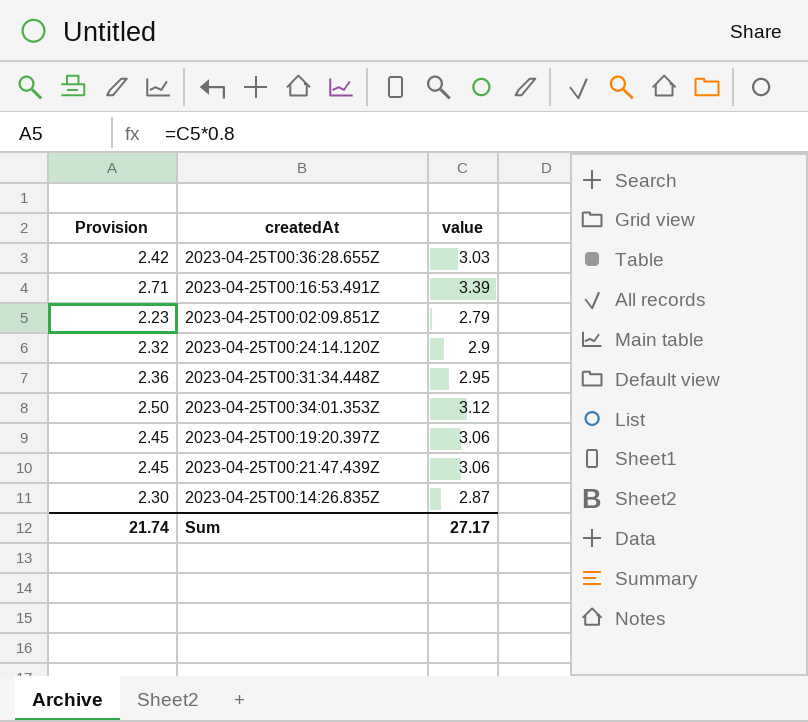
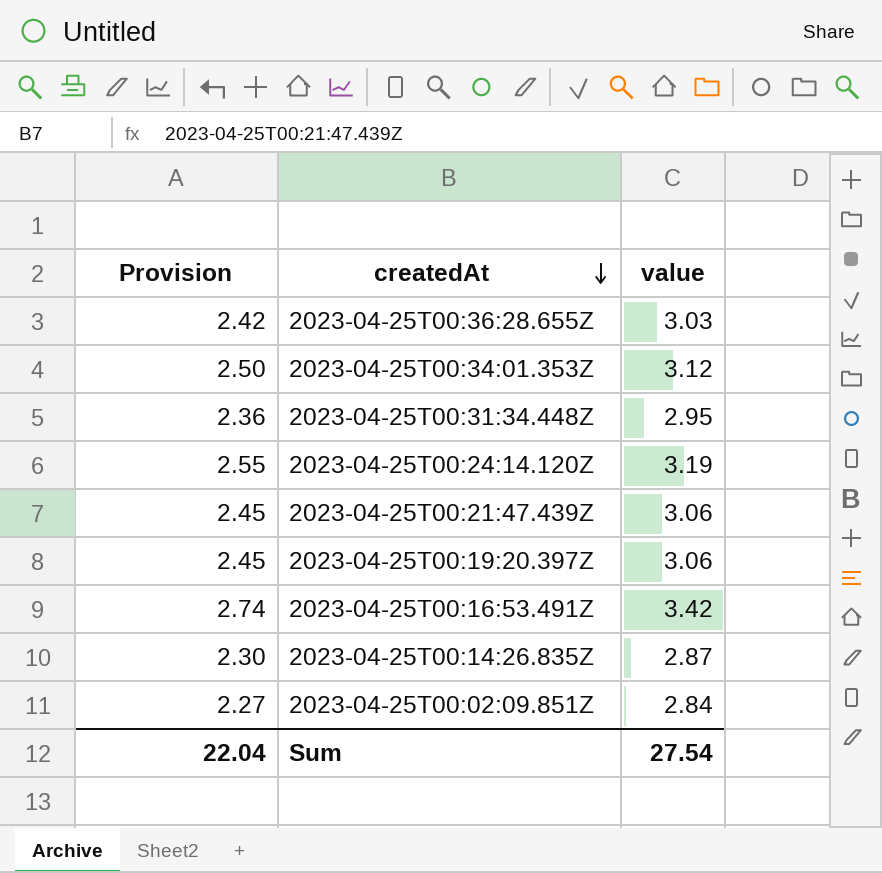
row order: none -> createdAt descending
2023-04-25T00:24:14.120Z | Provision: 2.32 -> 2.55
2023-04-25T00:24:14.120Z | value: 2.9 -> 3.19
2023-04-25T00:16:53.491Z | Provision: 2.71 -> 2.74
2023-04-25T00:16:53.491Z | value: 3.39 -> 3.42
2023-04-25T00:02:09.851Z | Provision: 2.23 -> 2.27
2023-04-25T00:02:09.851Z | value: 2.79 -> 2.84
Sum | Provision: 21.74 -> 22.04
Sum | value: 27.17 -> 27.54

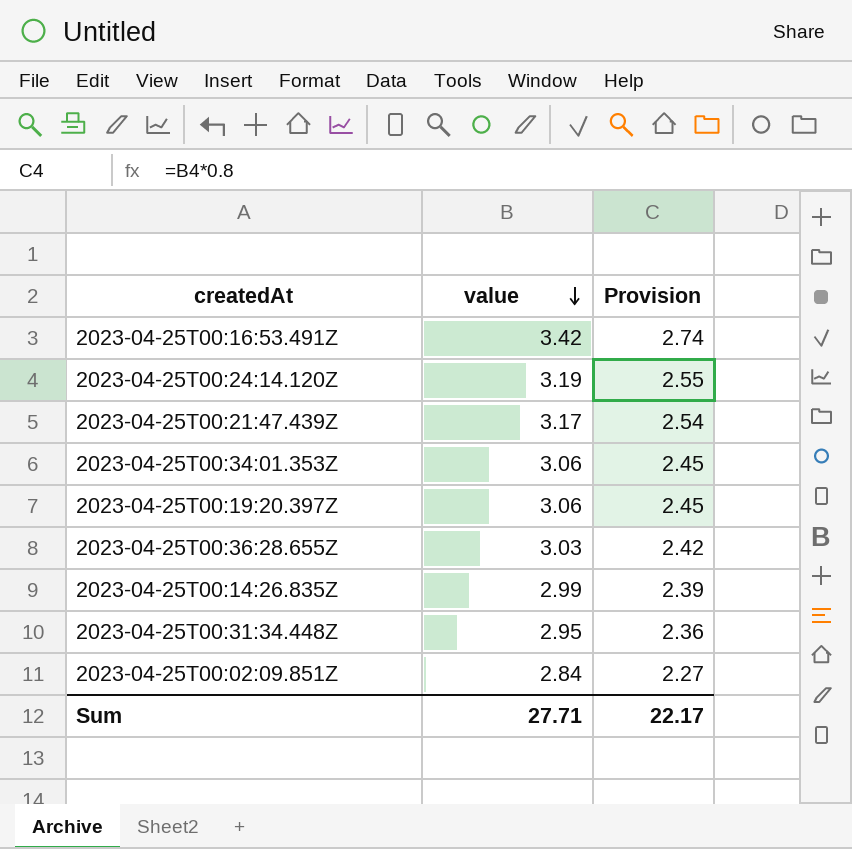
row order: createdAt descending -> value descending
column Provision | position: 1 -> 3
2023-04-25T00:21:47.439Z | value: 3.06 -> 3.17
2023-04-25T00:21:47.439Z | Provision: 2.45 -> 2.54
2023-04-25T00:34:01.353Z | value: 3.12 -> 3.06
2023-04-25T00:34:01.353Z | Provision: 2.50 -> 2.45
2023-04-25T00:14:26.835Z | value: 2.87 -> 2.99
2023-04-25T00:14:26.835Z | Provision: 2.30 -> 2.39
Sum | value: 27.54 -> 27.71
Sum | Provision: 22.04 -> 22.17

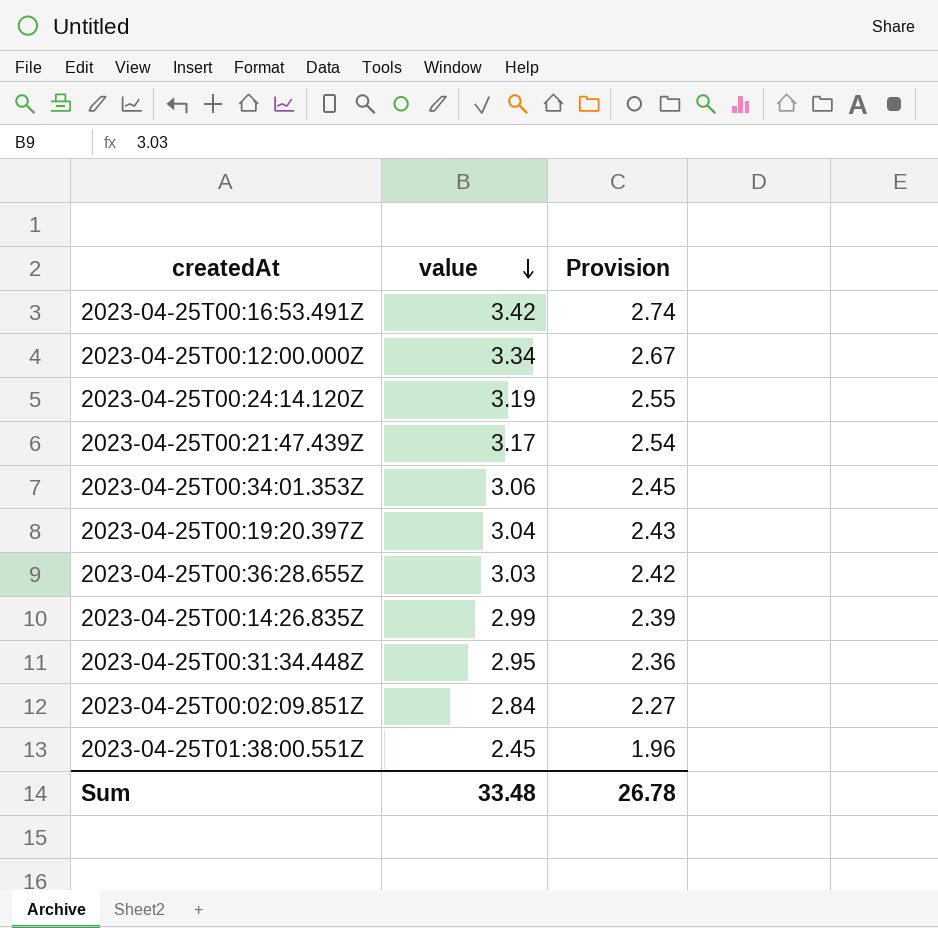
row 2023-04-25T00:12:00.000Z: none -> 3.34 | 2.67
2023-04-25T00:19:20.397Z | value: 3.06 -> 3.04
2023-04-25T00:19:20.397Z | Provision: 2.45 -> 2.43
row 2023-04-25T01:38:00.551Z: none -> 2.45 | 1.96
Sum | value: 27.71 -> 33.48
Sum | Provision: 22.17 -> 26.78

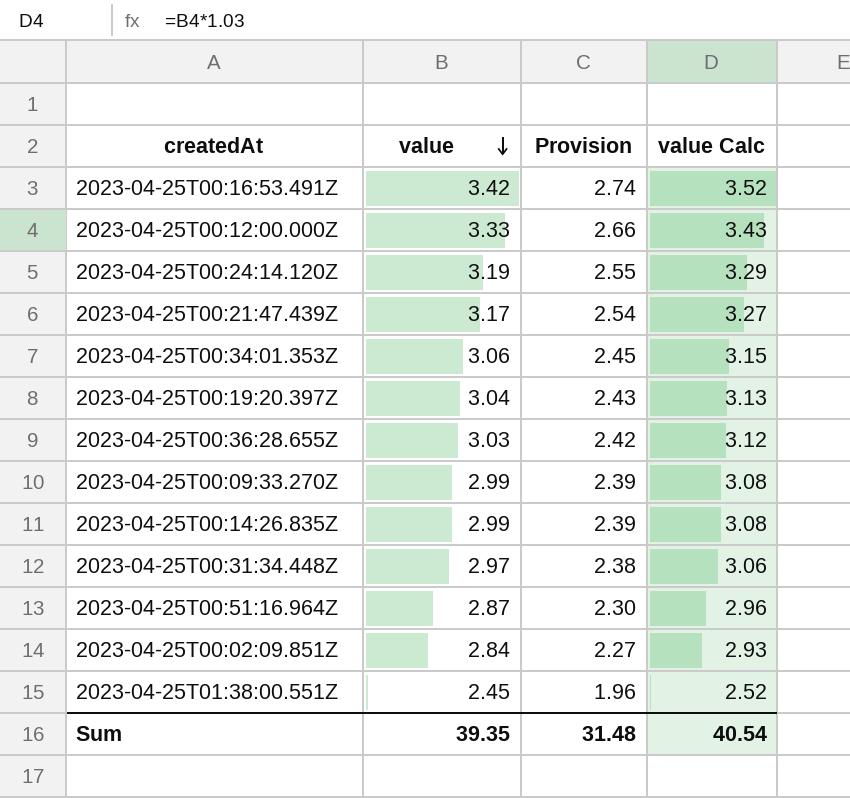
column value Calc | formula: none -> [value] * 1.03
2023-04-25T00:12:00.000Z | value: 3.34 -> 3.33
2023-04-25T00:12:00.000Z | Provision: 2.67 -> 2.66
row 2023-04-25T00:09:33.270Z: none -> 2.99 | 2.39 | 3.08
2023-04-25T00:31:34.448Z | value: 2.95 -> 2.97
2023-04-25T00:31:34.448Z | Provision: 2.36 -> 2.38
row 2023-04-25T00:51:16.964Z: none -> 2.87 | 2.30 | 2.96
Sum | value: 33.48 -> 39.35
Sum | Provision: 26.78 -> 31.48

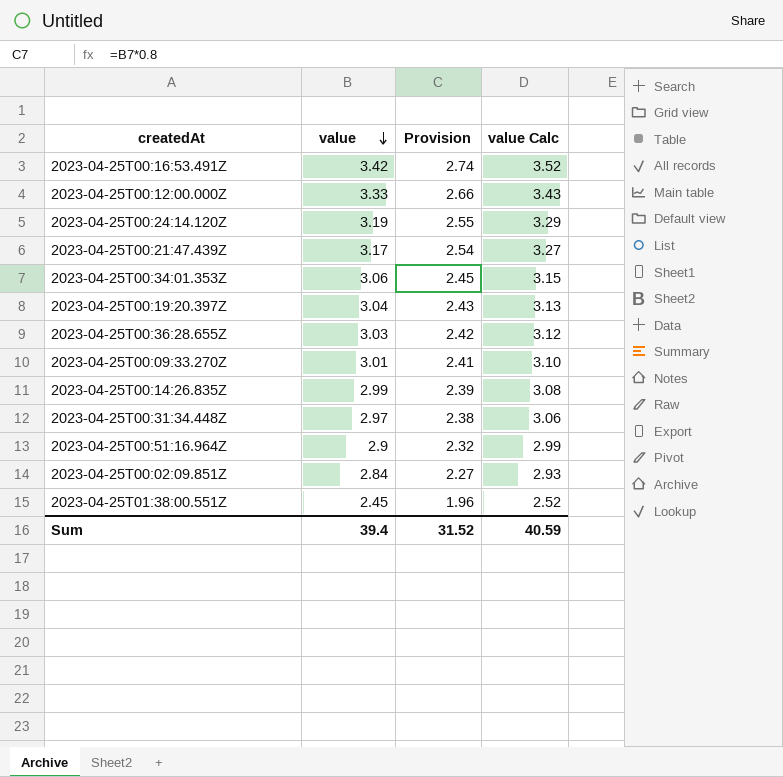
2023-04-25T00:09:33.270Z | value: 2.99 -> 3.01
2023-04-25T00:09:33.270Z | Provision: 2.39 -> 2.41
2023-04-25T00:09:33.270Z | value Calc: 3.08 -> 3.10
2023-04-25T00:51:16.964Z | value: 2.87 -> 2.9
2023-04-25T00:51:16.964Z | Provision: 2.30 -> 2.32
2023-04-25T00:51:16.964Z | value Calc: 2.96 -> 2.99
Sum | value: 39.35 -> 39.4
Sum | Provision: 31.48 -> 31.52
Sum | value Calc: 40.54 -> 40.59

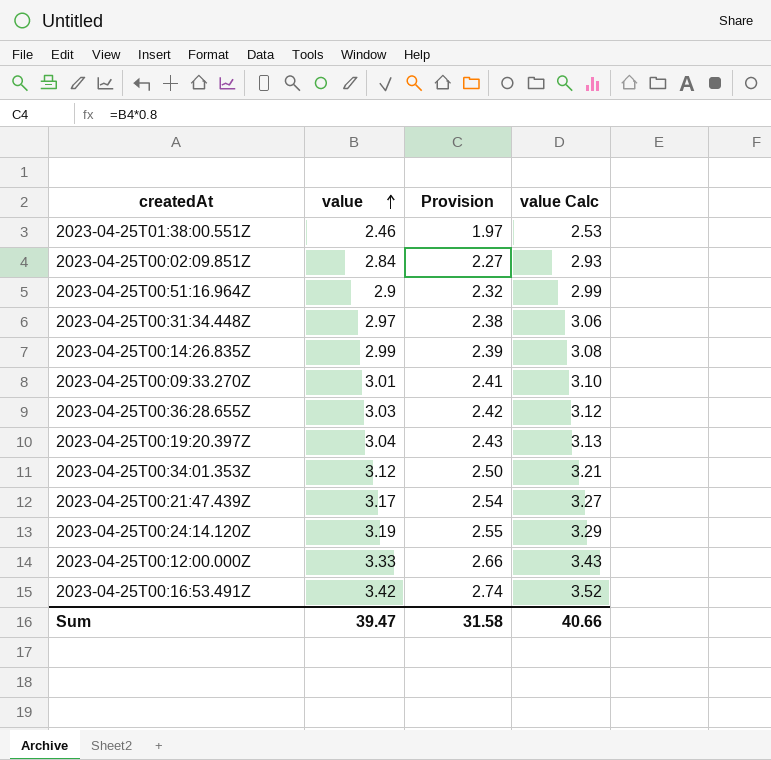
row order: value descending -> value ascending
2023-04-25T01:38:00.551Z | value: 2.45 -> 2.46
2023-04-25T01:38:00.551Z | Provision: 1.96 -> 1.97
2023-04-25T01:38:00.551Z | value Calc: 2.52 -> 2.53
2023-04-25T00:34:01.353Z | value: 3.06 -> 3.12
2023-04-25T00:34:01.353Z | Provision: 2.45 -> 2.50
2023-04-25T00:34:01.353Z | value Calc: 3.15 -> 3.21
Sum | value: 39.4 -> 39.47
Sum | Provision: 31.52 -> 31.58
Sum | value Calc: 40.59 -> 40.66

